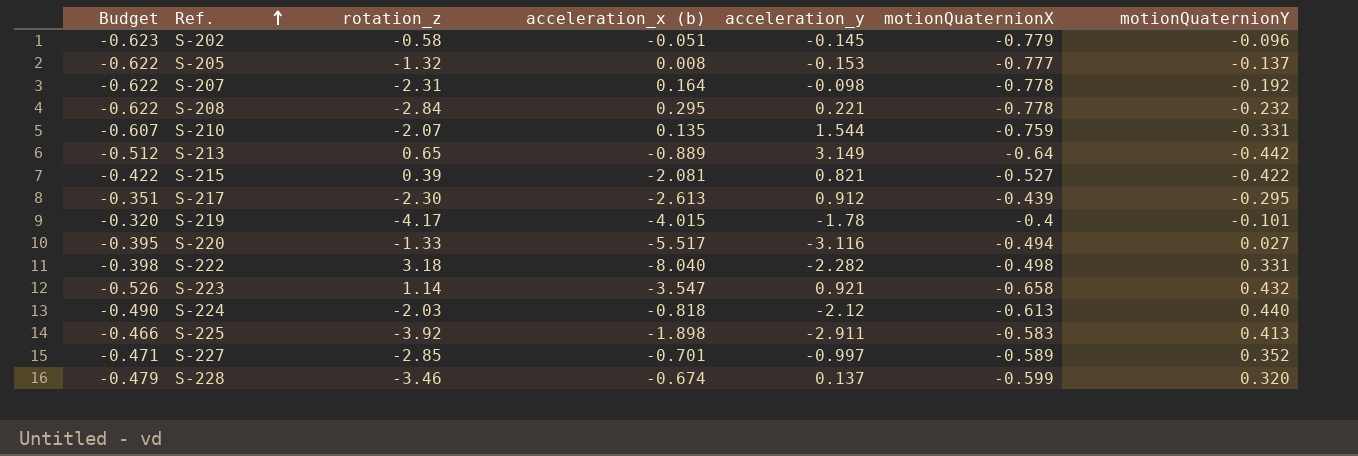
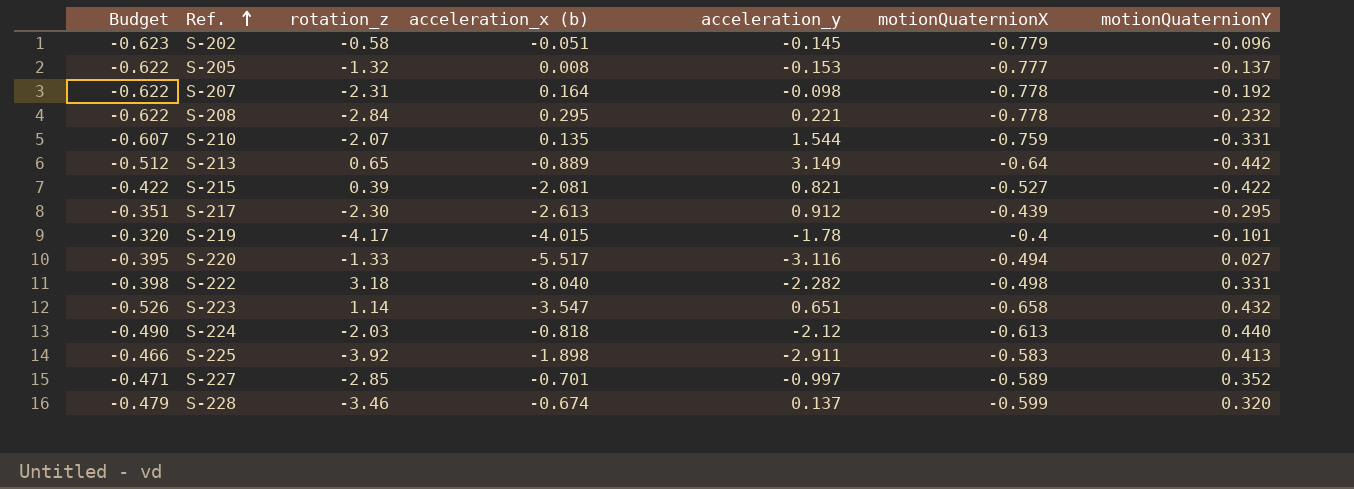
S-223 | acceleration_y: 0.921 -> 0.651

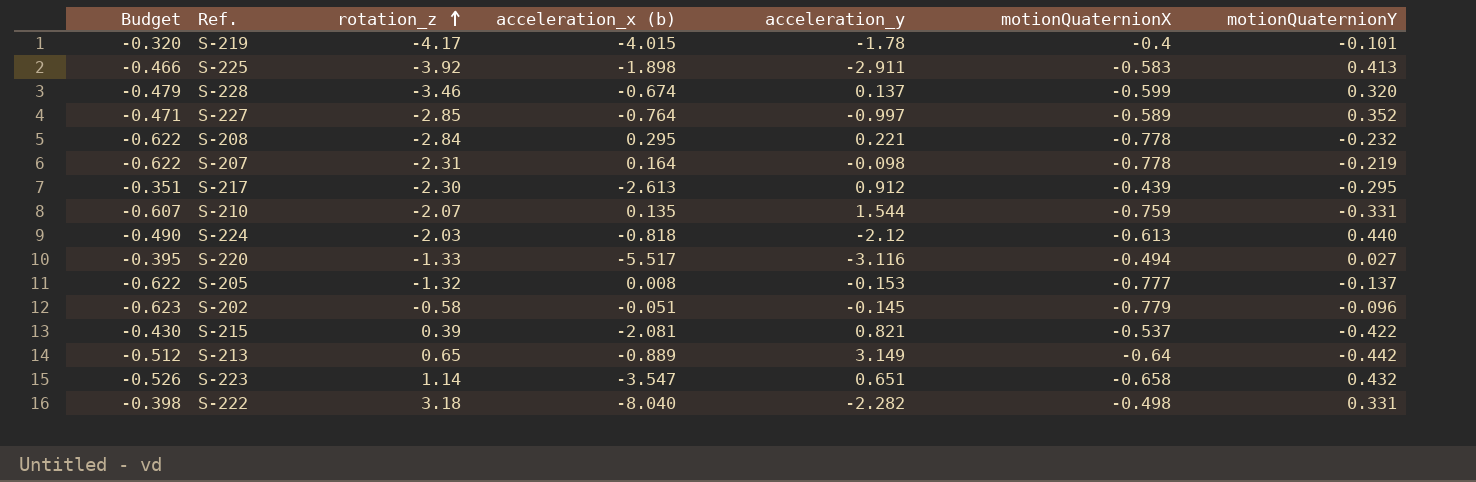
row order: Ref. ascending -> rotation_z ascending
S-227 | acceleration_x (b): -0.701 -> -0.764
S-207 | motionQuaternionY: -0.192 -> -0.219
S-215 | Budget: -0.422 -> -0.430
S-215 | motionQuaternionX: -0.527 -> -0.537

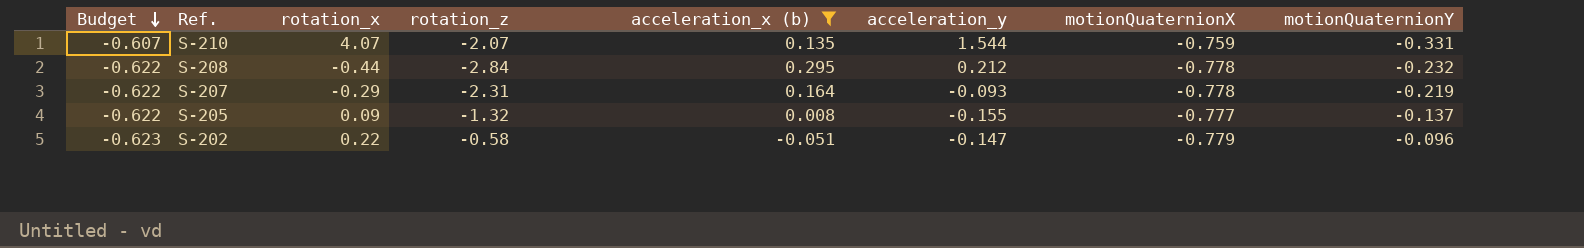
filter: none -> acceleration_x (b) >= -0.051
row order: rotation_z ascending -> Budget descending
column rotation_x | position: none -> 3
S-208 | acceleration_y: 0.221 -> 0.212
S-207 | acceleration_y: -0.098 -> -0.093
S-205 | acceleration_y: -0.153 -> -0.155
S-202 | acceleration_y: -0.145 -> -0.147

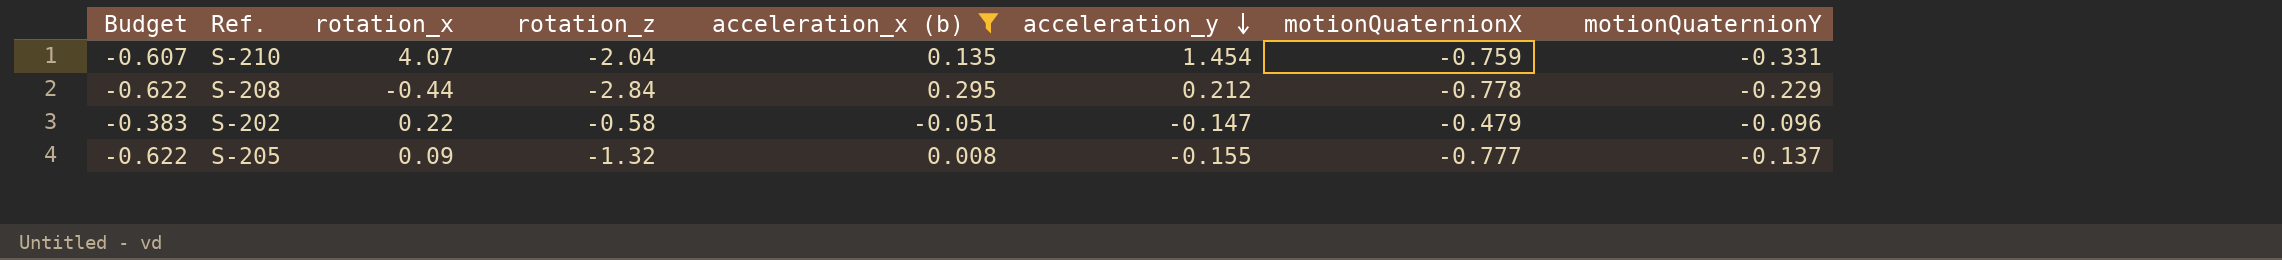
row order: Budget descending -> acceleration_y descending
row S-207: -0.622 | -0.29 | -2.31 | 0.164 | -0.093 | -0.778 | -0.219 -> none
S-210 | rotation_z: -2.07 -> -2.04
S-210 | acceleration_y: 1.544 -> 1.454
S-208 | motionQuaternionY: -0.232 -> -0.229
S-202 | Budget: -0.623 -> -0.383
S-202 | motionQuaternionX: -0.779 -> -0.479

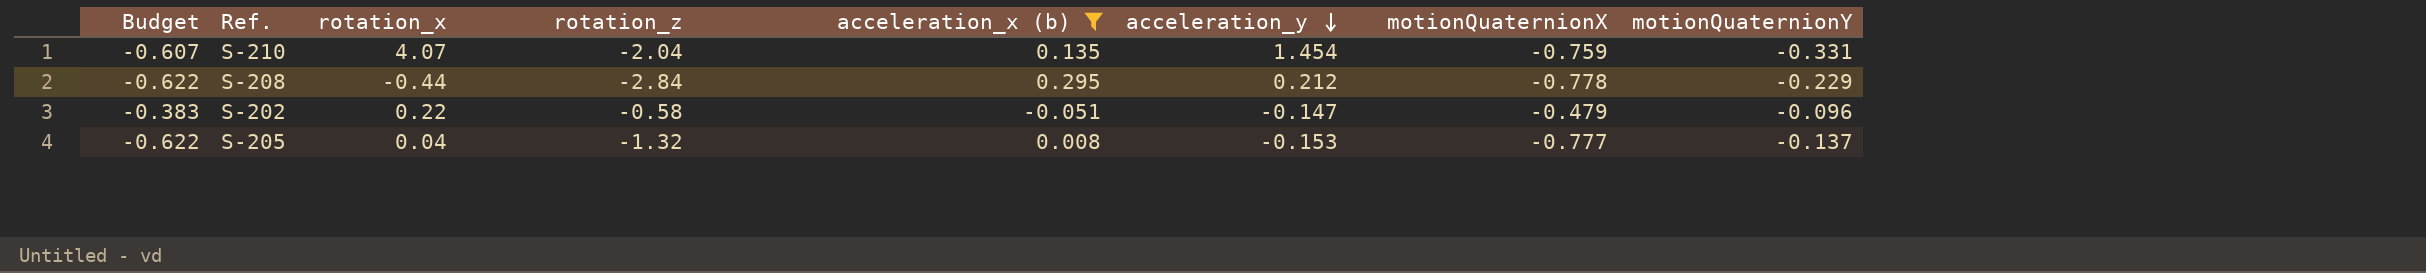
S-205 | rotation_x: 0.09 -> 0.04
S-205 | acceleration_y: -0.155 -> -0.153

